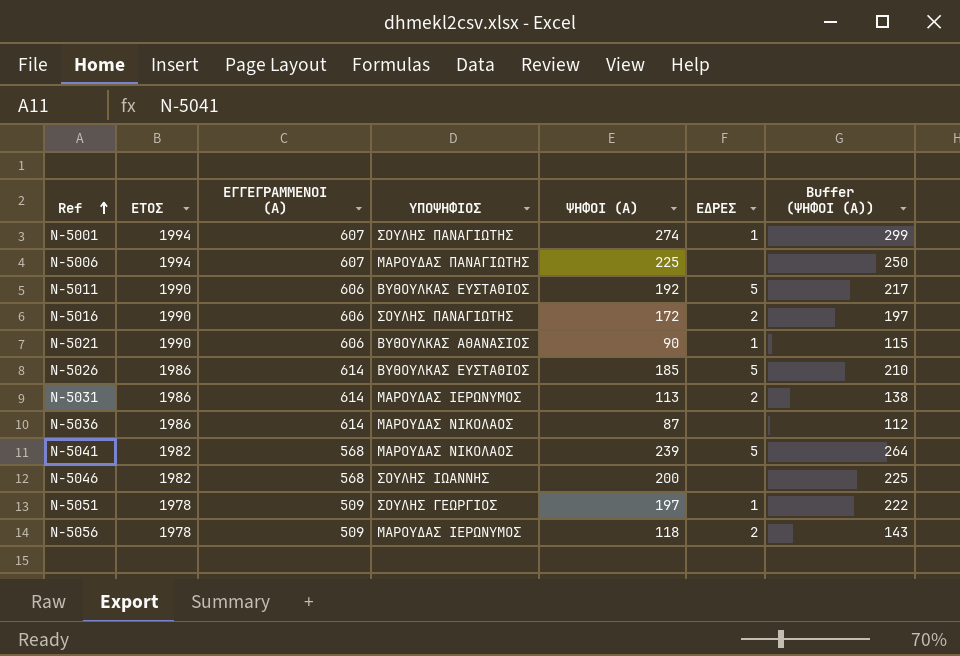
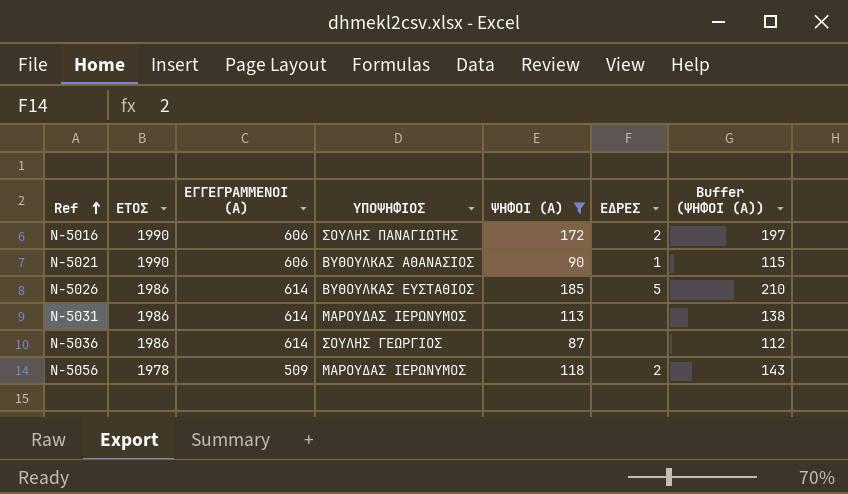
filter: none -> ΨΗΦΟΙ (Α) <= 185
N-5031 | ΕΔΡΕΣ: 2 -> none
N-5036 | ΥΠΟΨΗΦΙΟΣ: ΜΑΡΟΥΔΑΣ ΝΙΚΟΛΑΟΣ -> ΣΟΥΛΗΣ ΓΕΩΡΓΙΟΣ

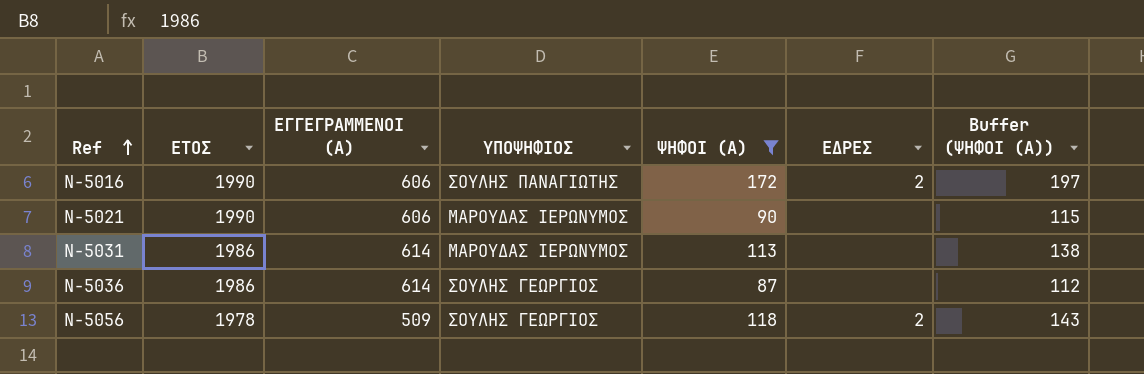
row N-5026: 1986 | 614 | ΒΥΘΟΥΛΚΑΣ ΕΥΣΤΑΘΙΟΣ | 185 | 5 | 210 -> none
N-5021 | ΥΠΟΨΗΦΙΟΣ: ΒΥΘΟΥΛΚΑΣ ΑΘΑΝΑΣΙΟΣ -> ΜΑΡΟΥΔΑΣ ΙΕΡΩΝΥΜΟΣ
N-5021 | ΕΔΡΕΣ: 1 -> none
N-5056 | ΥΠΟΨΗΦΙΟΣ: ΜΑΡΟΥΔΑΣ ΙΕΡΩΝΥΜΟΣ -> ΣΟΥΛΗΣ ΓΕΩΡΓΙΟΣ

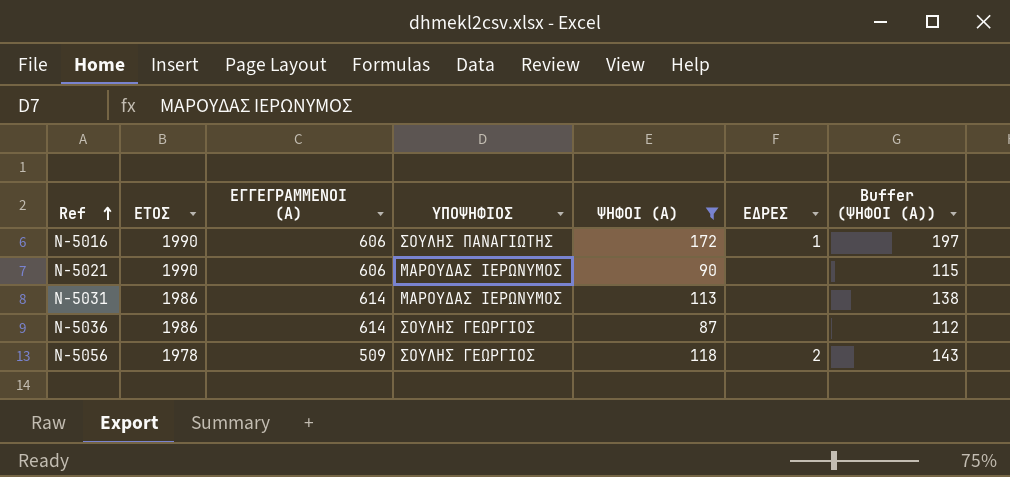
N-5016 | ΕΔΡΕΣ: 2 -> 1

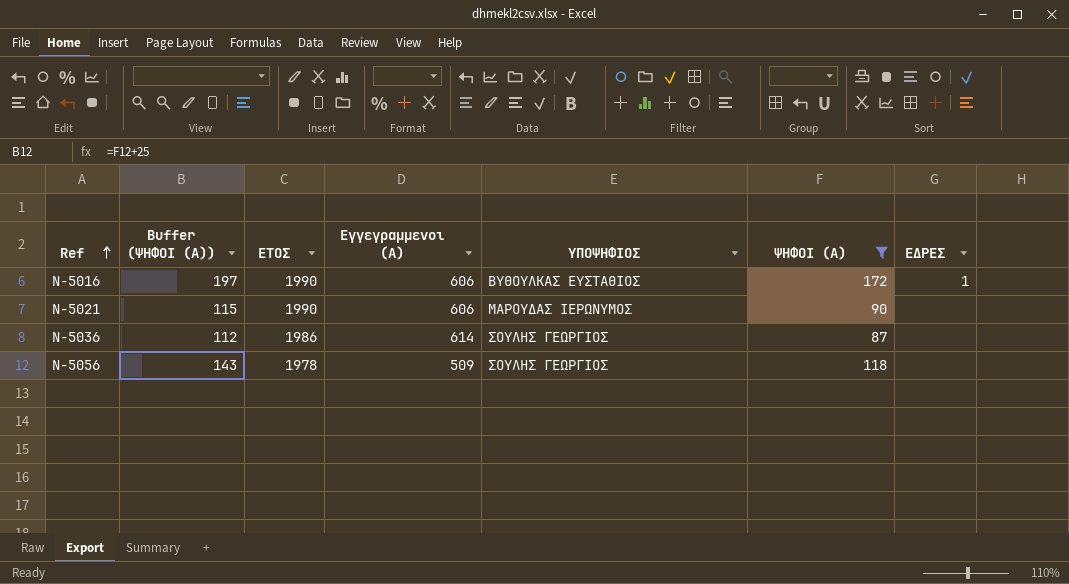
column Buffer (ΨΗΦΟΙ (Α)) | position: 7 -> 2
column name: ΕΓΓΕΓΡΑΜΜΕΝΟΙ (Α) -> Εγγεγραμμενοι (Α)
row N-5031: 1986 | 614 | ΜΑΡΟΥΔΑΣ ΙΕΡΩΝΥΜΟΣ | 113 | none | 138 -> none
N-5016 | ΥΠΟΨΗΦΙΟΣ: ΣΟΥΛΗΣ ΠΑΝΑΓΙΩΤΗΣ -> ΒΥΘΟΥΛΚΑΣ ΕΥΣΤΑΘΙΟΣ
N-5056 | ΕΔΡΕΣ: 2 -> none

